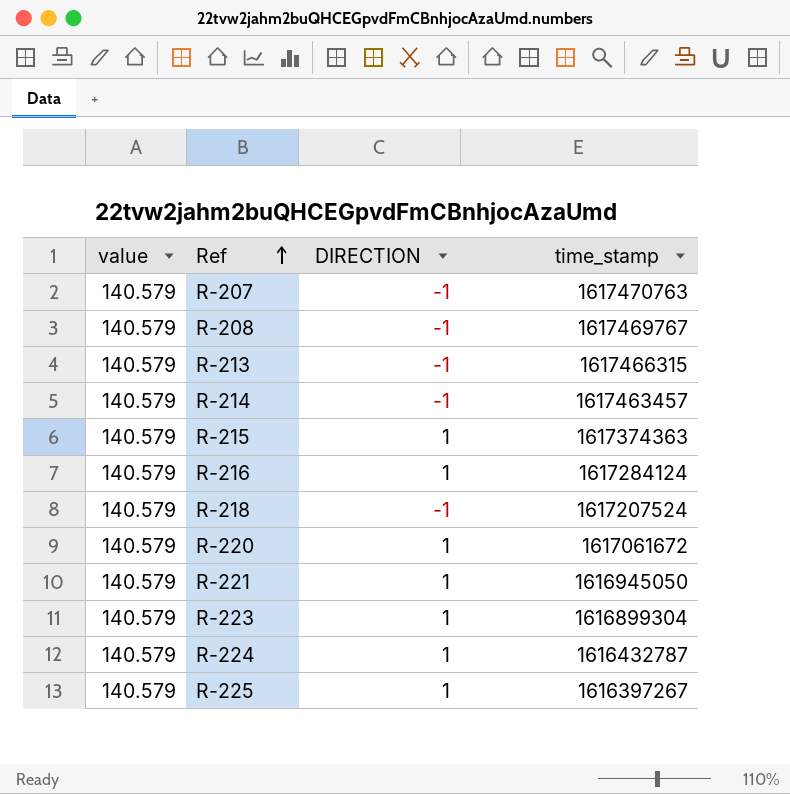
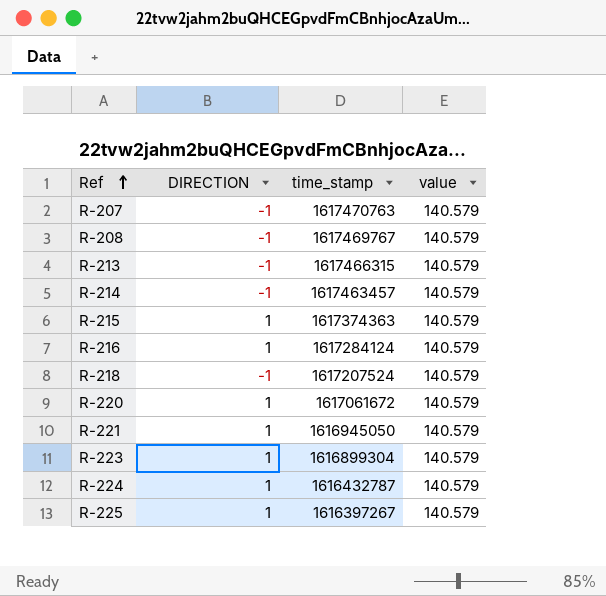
column value | position: 1 -> 4

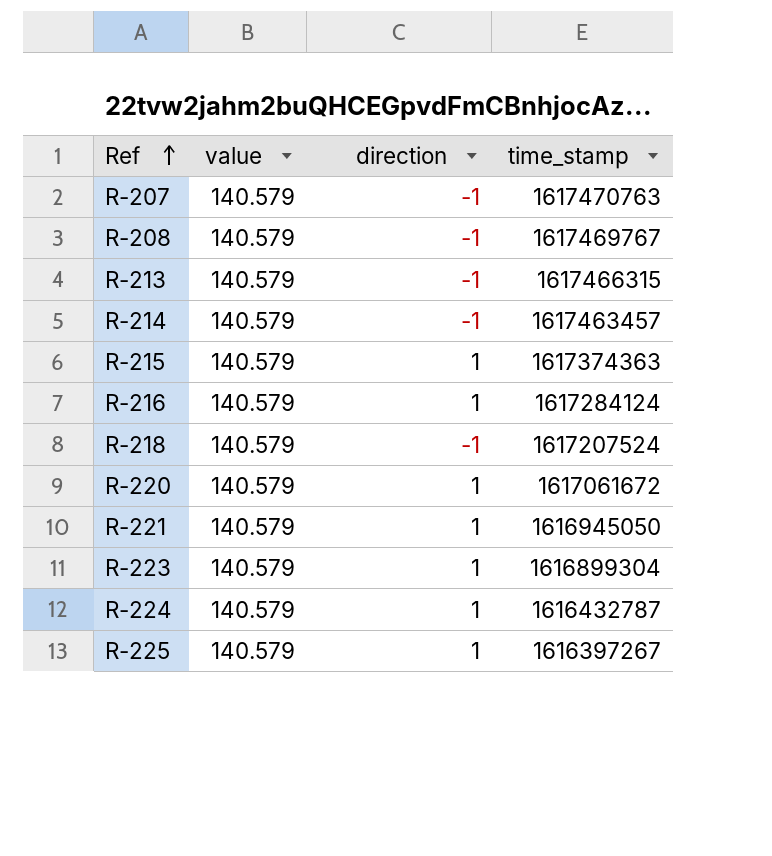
column value | position: 4 -> 2
column name: DIRECTION -> direction

